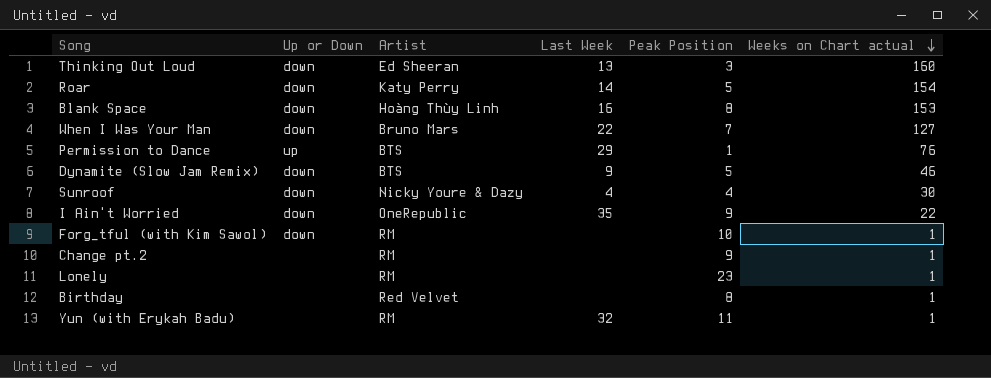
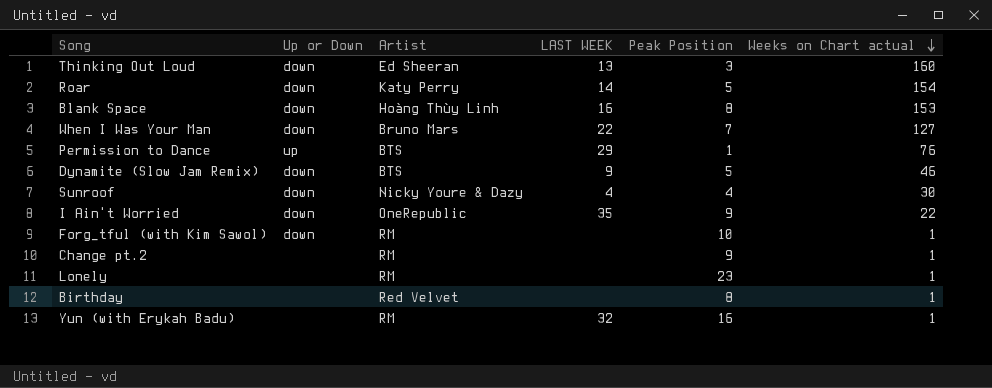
column name: Last Week -> LAST WEEK
Yun (with Erykah Badu) | Peak Position: 11 -> 16

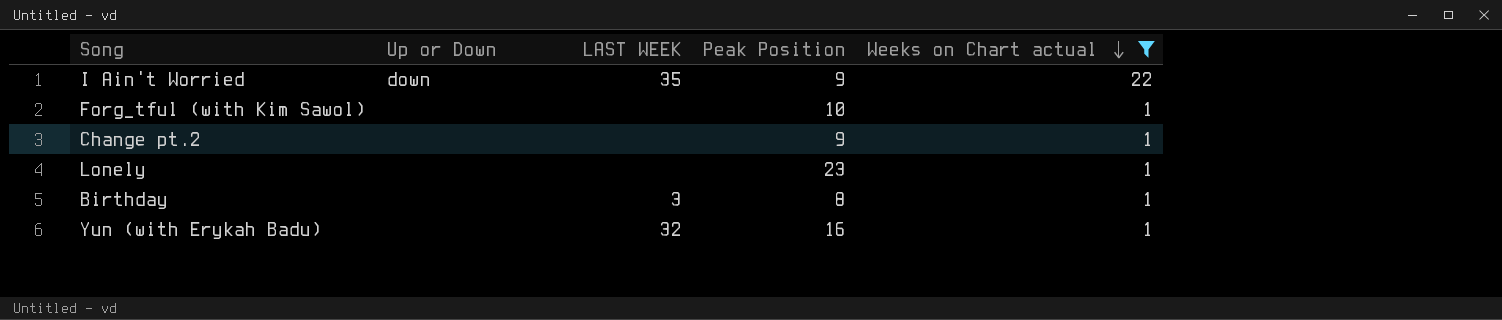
filter: none -> Weeks on Chart actual <= 22
column Artist | position: 3 -> none
Forg_tful (with Kim Sawol) | Up or Down: down -> none
Birthday | LAST WEEK: none -> 3

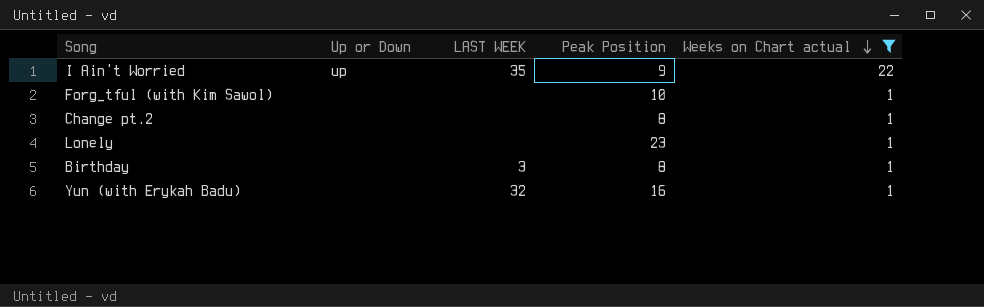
I Ain't Worried | Up or Down: down -> up
Change pt.2 | Peak Position: 9 -> 8

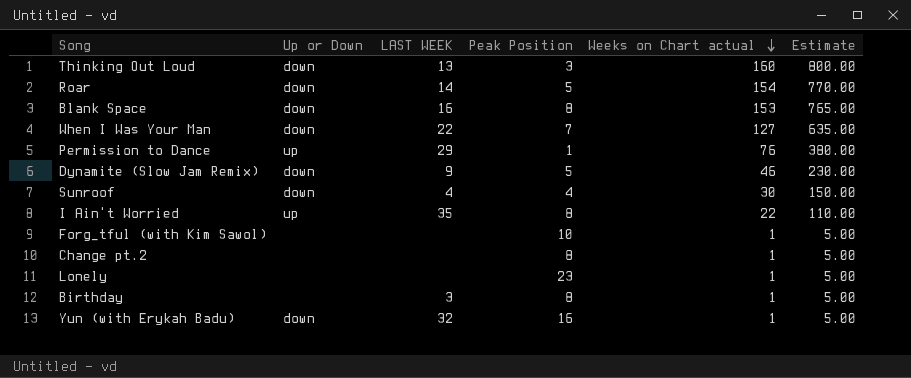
filter: Weeks on Chart actual <= 22 -> none
column Estimate | formula: none -> [Weeks on Chart actual] * 5
I Ain't Worried | Peak Position: 9 -> 8
Yun (with Erykah Badu) | Up or Down: none -> down

